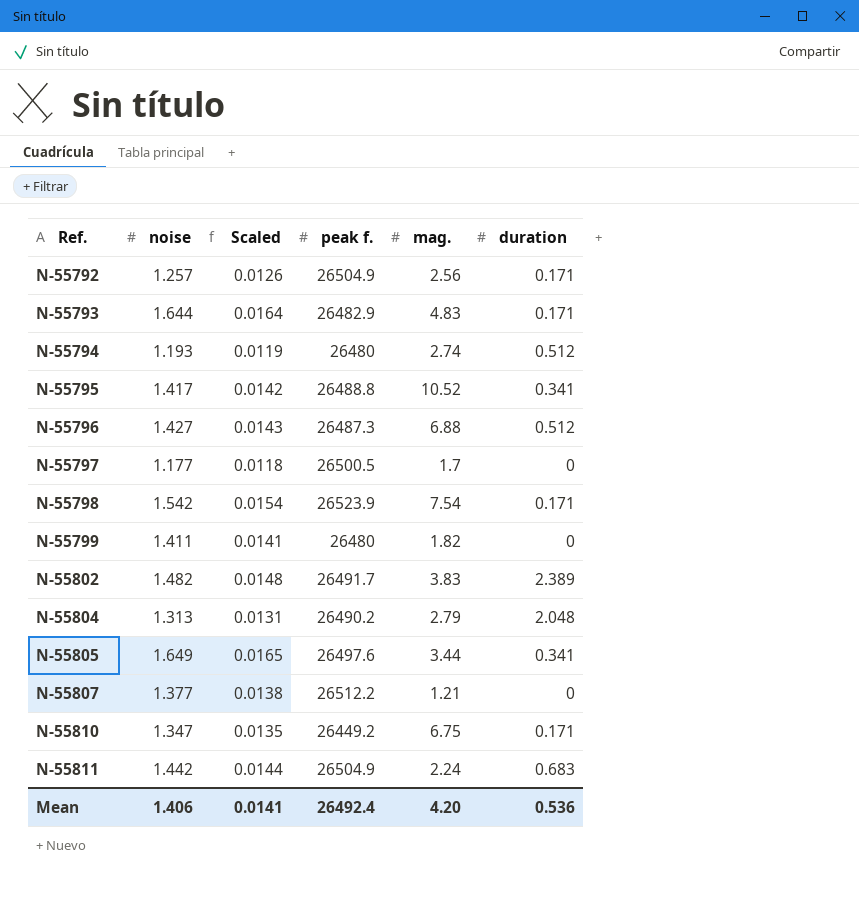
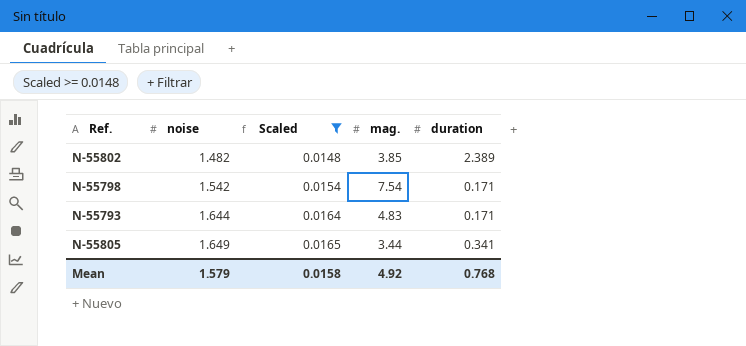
filter: none -> Scaled >= 0.0148
row order: Ref. ascending -> noise ascending
column peak f. | position: 4 -> none
N-55802 | mag.: 3.83 -> 3.85
Mean | noise: 1.406 -> 1.579
Mean | Scaled: 0.0141 -> 0.0158
Mean | mag.: 4.20 -> 4.92
Mean | duration: 0.536 -> 0.768

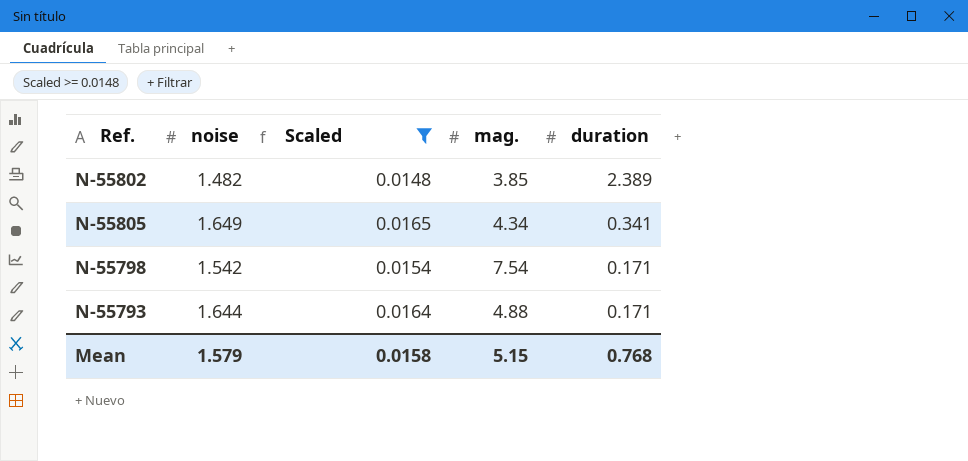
row order: noise ascending -> duration descending
N-55805 | mag.: 3.44 -> 4.34
N-55793 | mag.: 4.83 -> 4.88
Mean | mag.: 4.92 -> 5.15

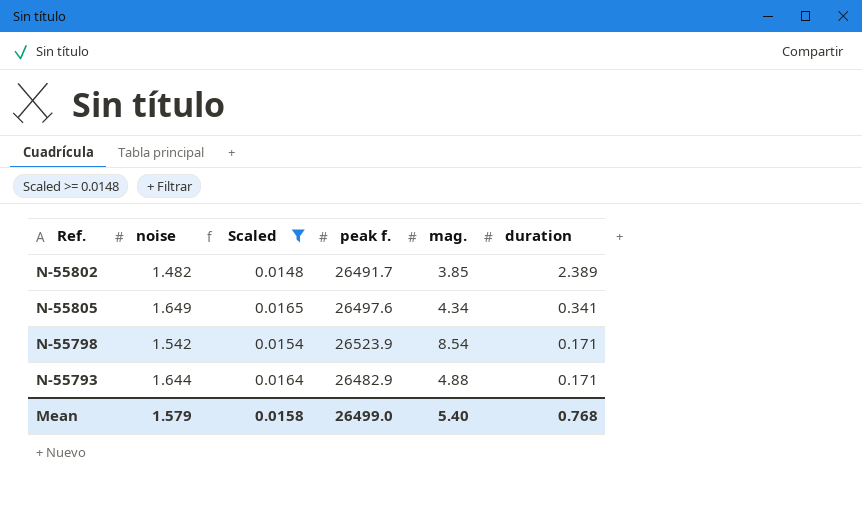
column peak f. | position: none -> 4
N-55798 | mag.: 7.54 -> 8.54
Mean | mag.: 5.15 -> 5.40

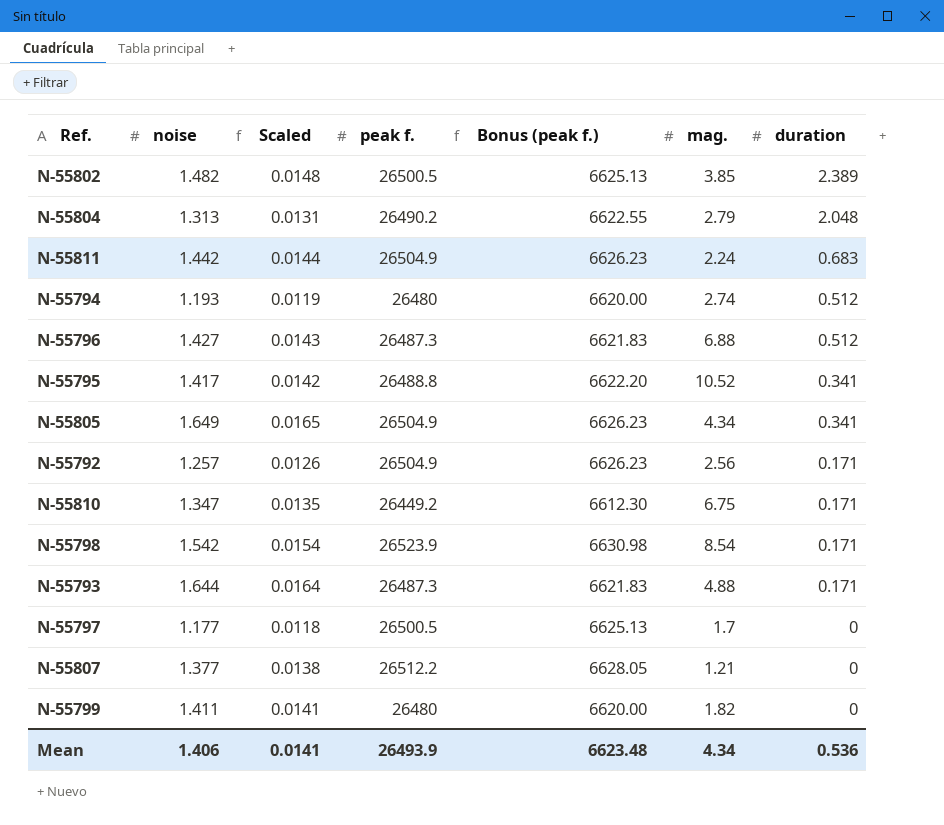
filter: Scaled >= 0.0148 -> none
column Bonus (peak f.) | formula: none -> [peak f.] * 0.25
N-55802 | peak f.: 26491.7 -> 26500.5
N-55805 | peak f.: 26497.6 -> 26504.9
N-55793 | peak f.: 26482.9 -> 26487.3
Mean | noise: 1.579 -> 1.406
Mean | Scaled: 0.0158 -> 0.0141
Mean | peak f.: 26499.0 -> 26493.9
Mean | mag.: 5.40 -> 4.34
Mean | duration: 0.768 -> 0.536

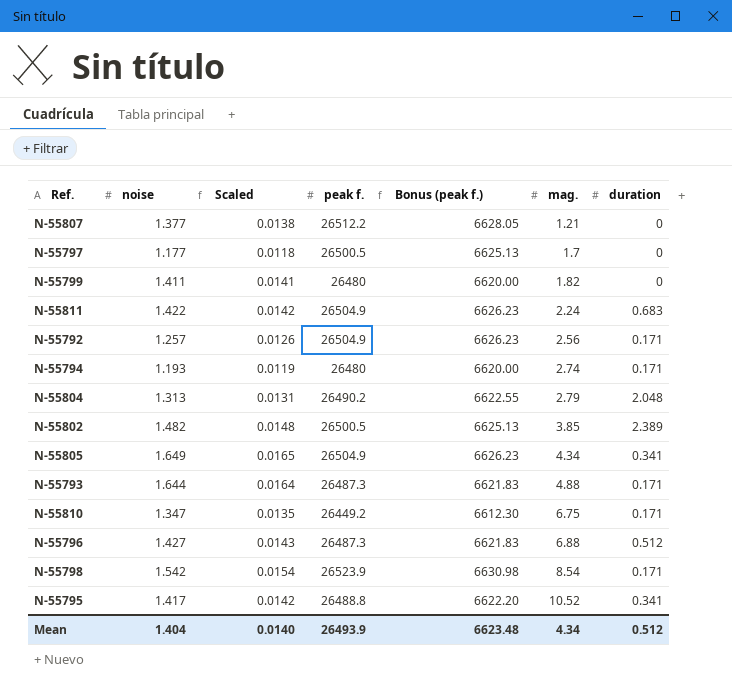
row order: duration descending -> mag. ascending
N-55811 | noise: 1.442 -> 1.422
N-55811 | Scaled: 0.0144 -> 0.0142
N-55794 | duration: 0.512 -> 0.171
Mean | noise: 1.406 -> 1.404
Mean | Scaled: 0.0141 -> 0.0140
Mean | duration: 0.536 -> 0.512

